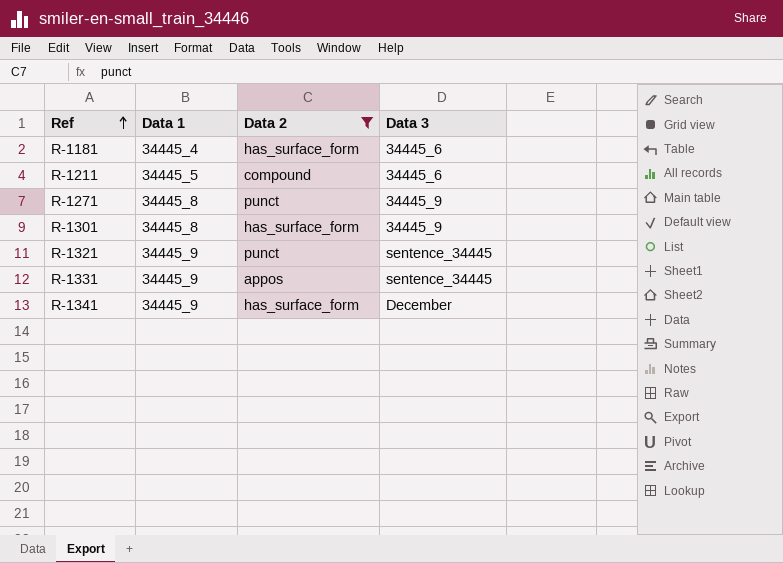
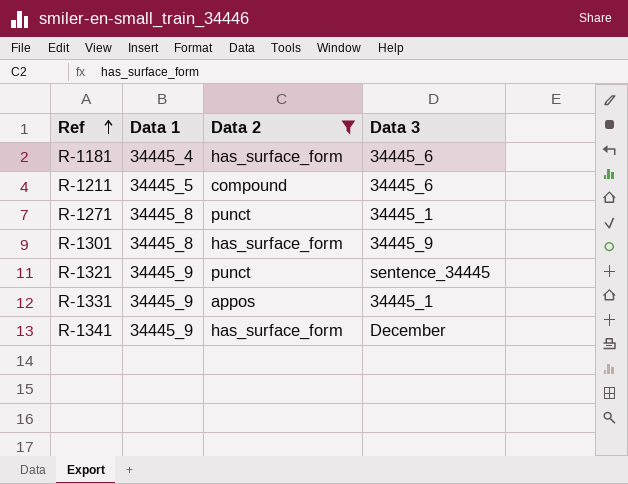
R-1271 | Data 3: 34445_9 -> 34445_1
R-1331 | Data 3: sentence_34445 -> 34445_1

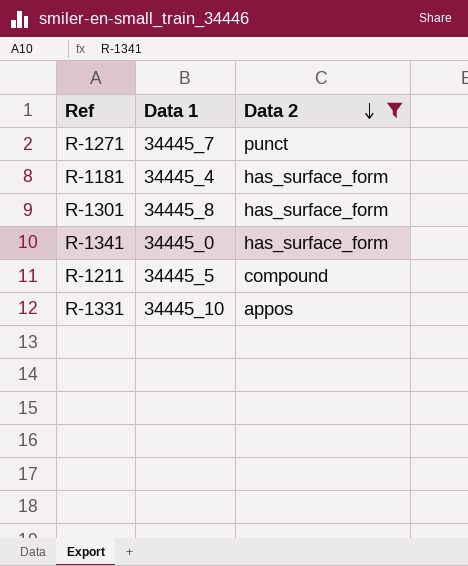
row order: Ref ascending -> Data 2 descending
column Data 3 | position: 4 -> none
row R-1321: 34445_9 | punct | sentence_34445 -> none
R-1271 | Data 1: 34445_8 -> 34445_7
R-1341 | Data 1: 34445_9 -> 34445_0
R-1331 | Data 1: 34445_9 -> 34445_10

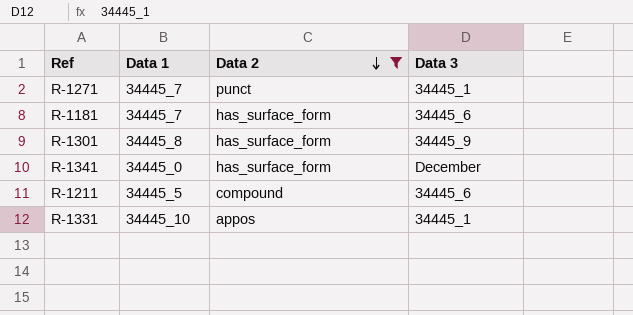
column Data 3 | position: none -> 4
R-1181 | Data 1: 34445_4 -> 34445_7

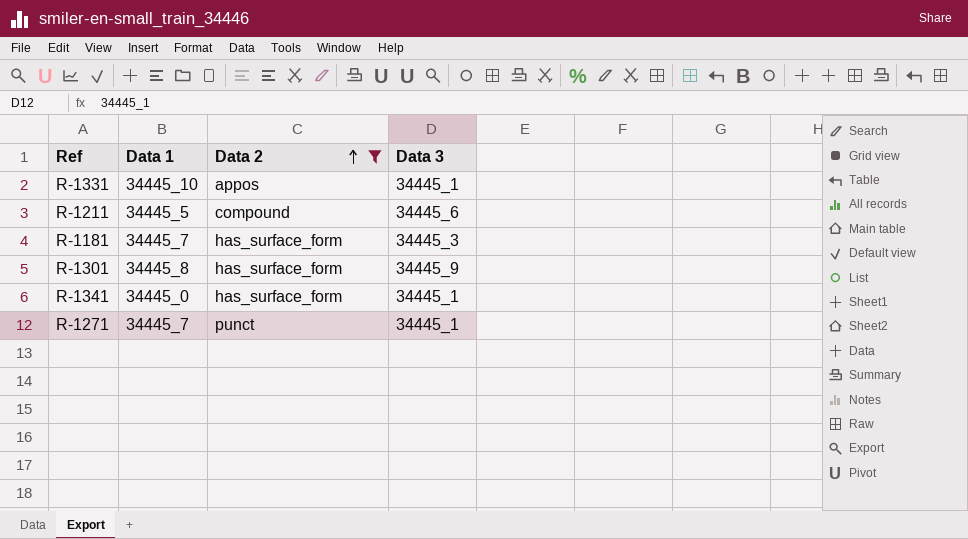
row order: Data 2 descending -> Data 2 ascending
R-1181 | Data 3: 34445_6 -> 34445_3
R-1341 | Data 3: December -> 34445_1

